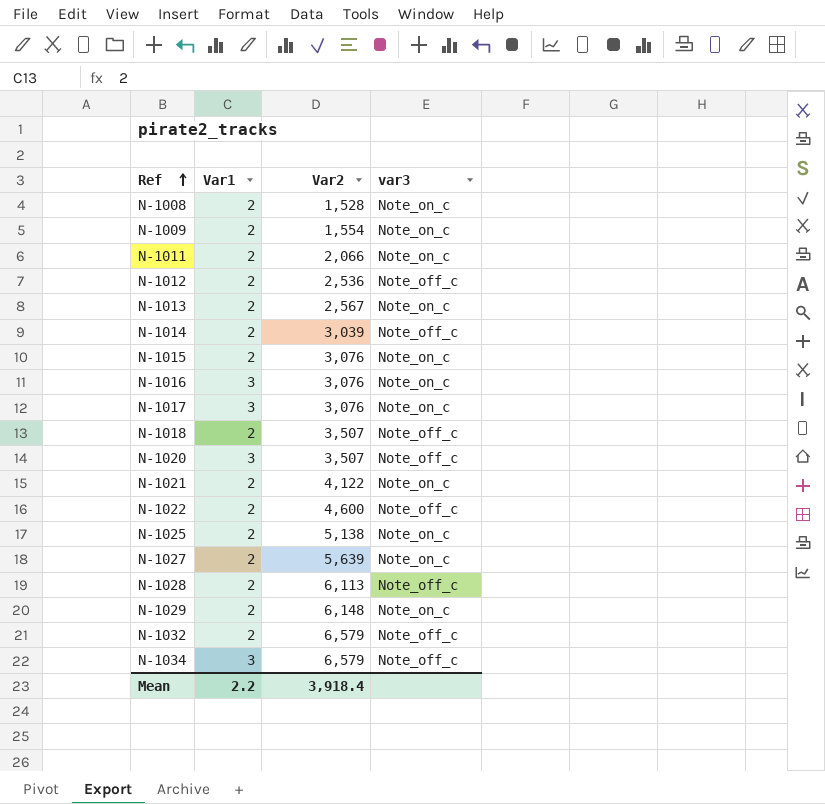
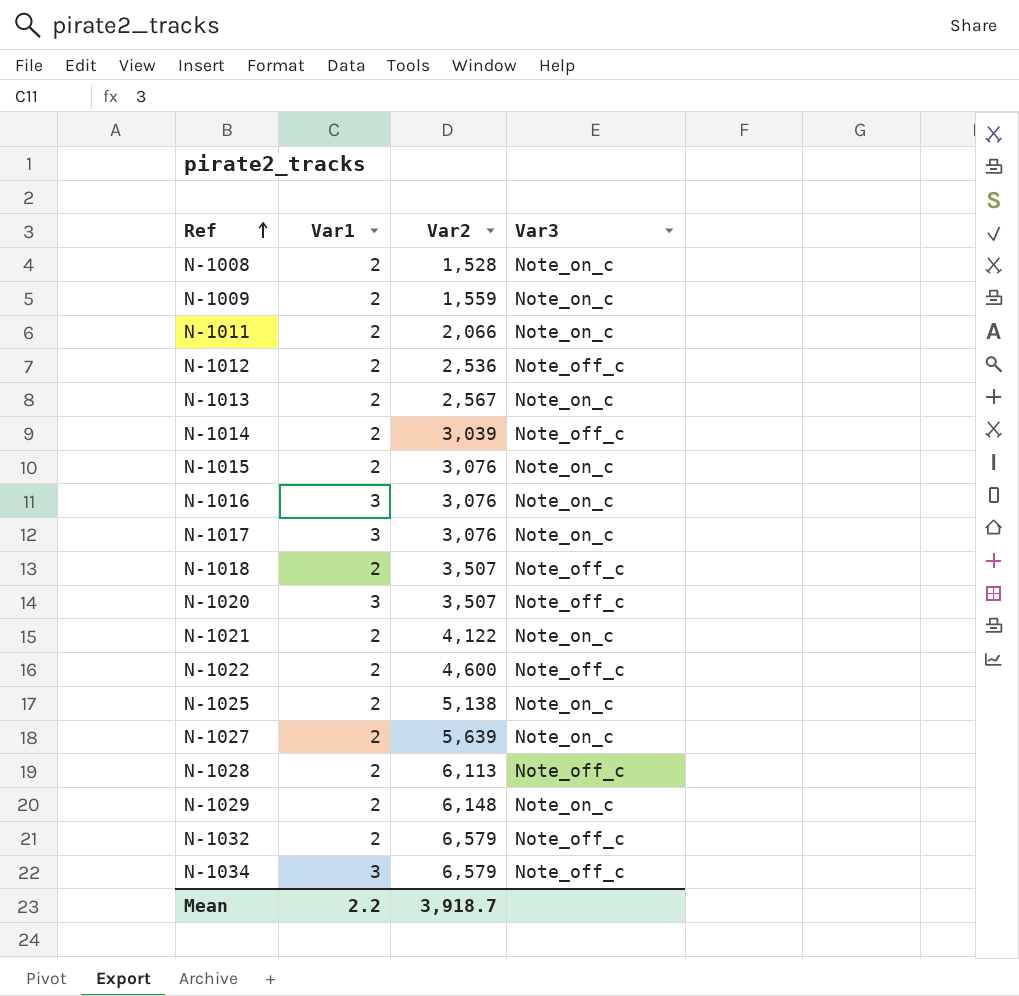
column name: var3 -> Var3
N-1009 | Var2: 1,554 -> 1,559
Mean | Var2: 3,918.4 -> 3,918.7

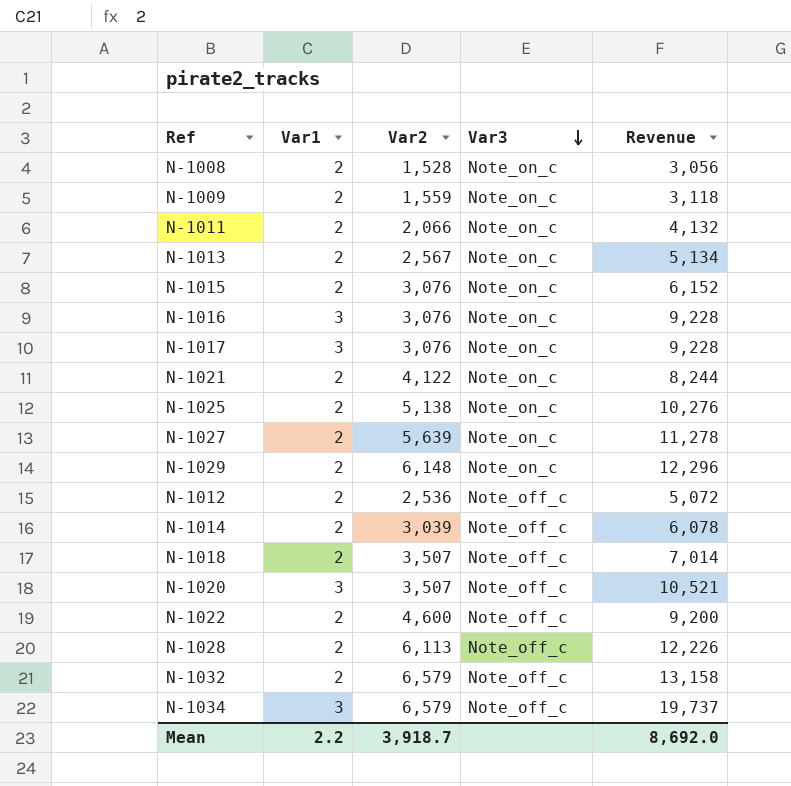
row order: Ref ascending -> Var3 descending
column Revenue | formula: none -> [Var1] * [Var2]

